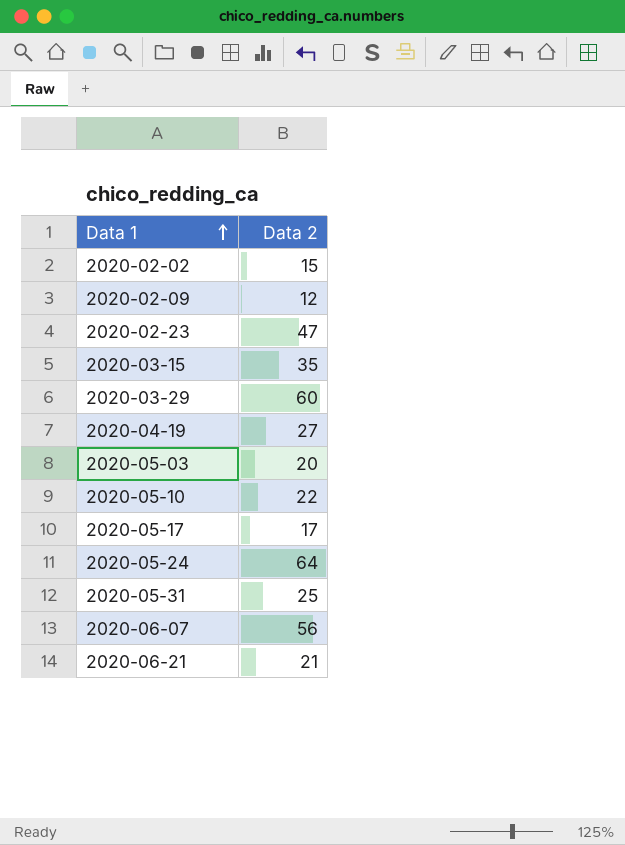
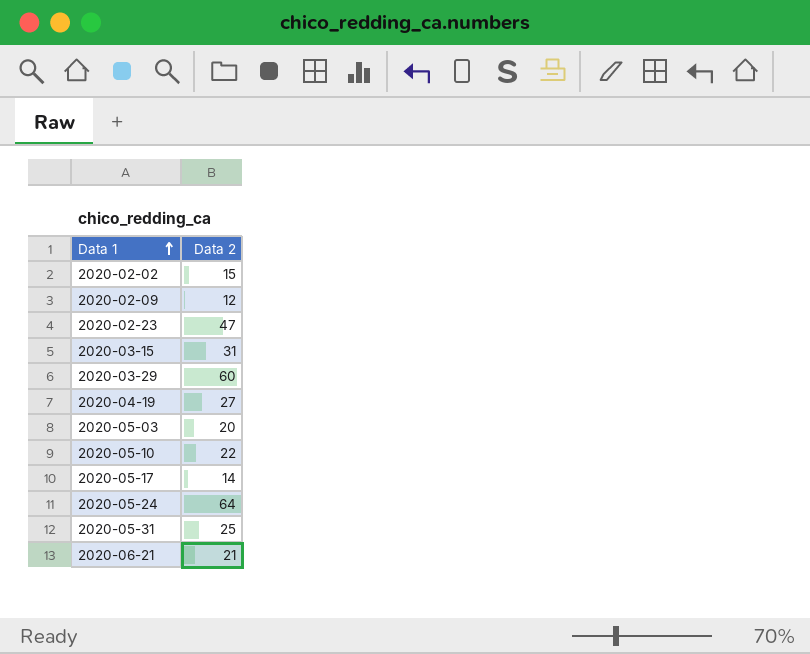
row 2020-06-07: 56 -> none
2020-03-15 | Data 2: 35 -> 31
2020-05-17 | Data 2: 17 -> 14

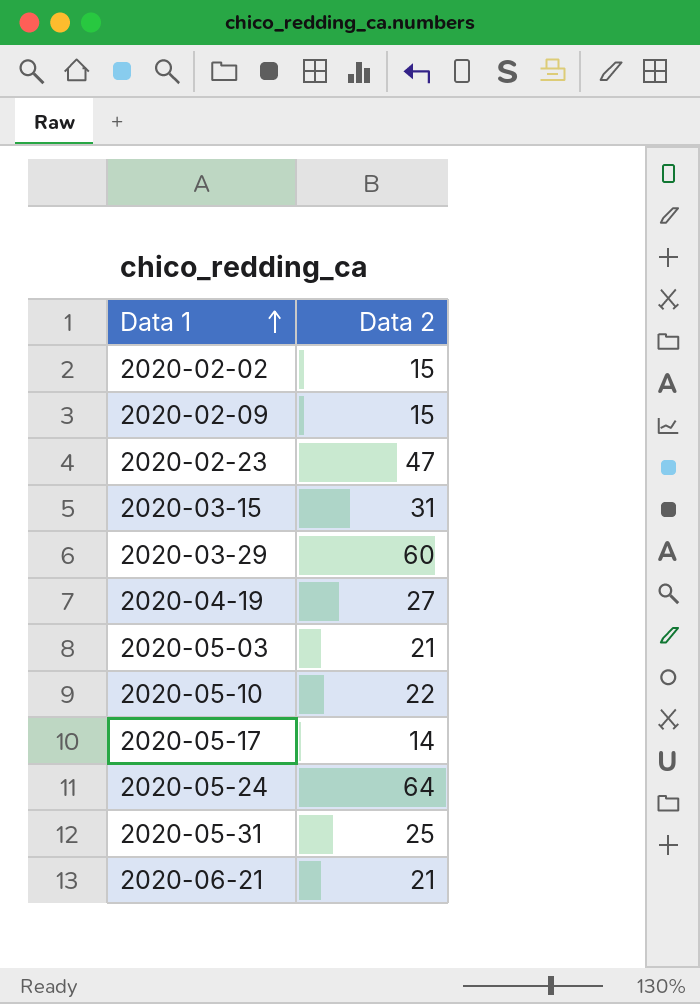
2020-02-09 | Data 2: 12 -> 15
2020-05-03 | Data 2: 20 -> 21

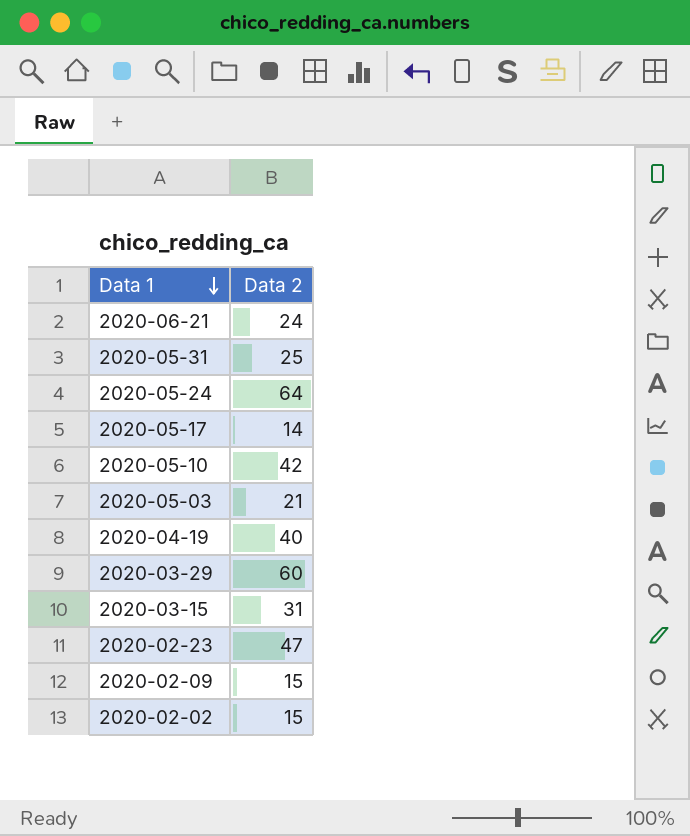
row order: Data 1 ascending -> Data 1 descending
2020-06-21 | Data 2: 21 -> 24
2020-05-10 | Data 2: 22 -> 42
2020-04-19 | Data 2: 27 -> 40

